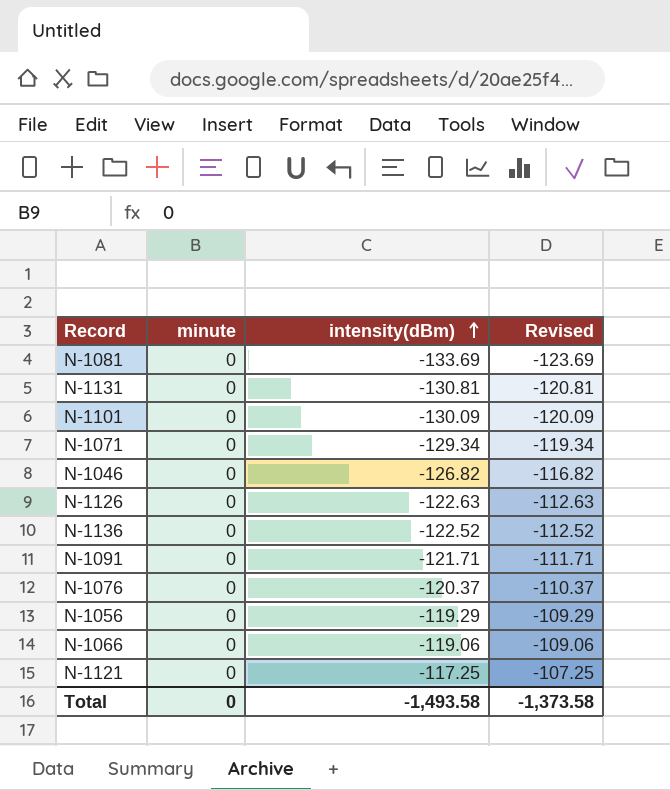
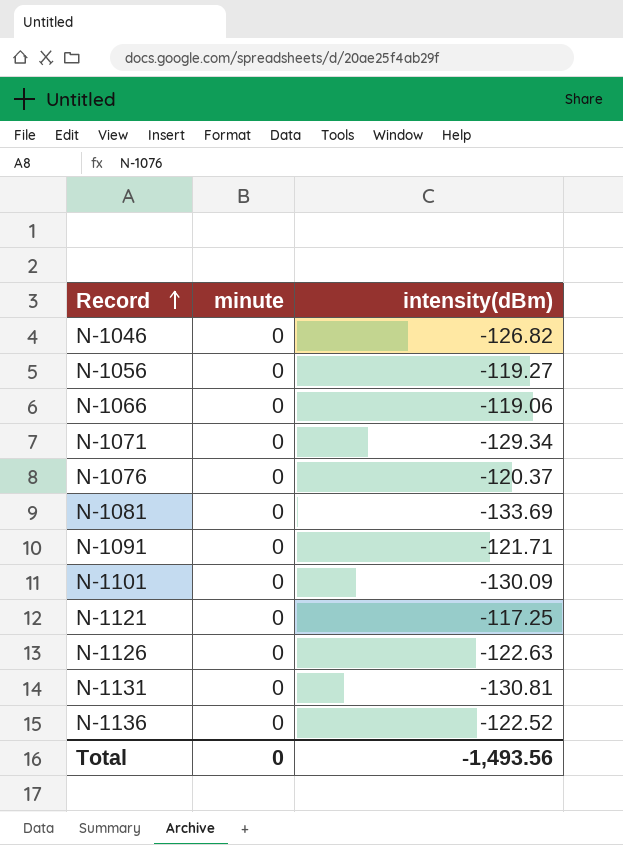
row order: intensity(dBm) ascending -> Record ascending
column Revised | formula: [intensity(dBm)] + 10 -> none
N-1056 | intensity(dBm): -119.29 -> -119.27
Total | intensity(dBm): -1,493.58 -> -1,493.56

